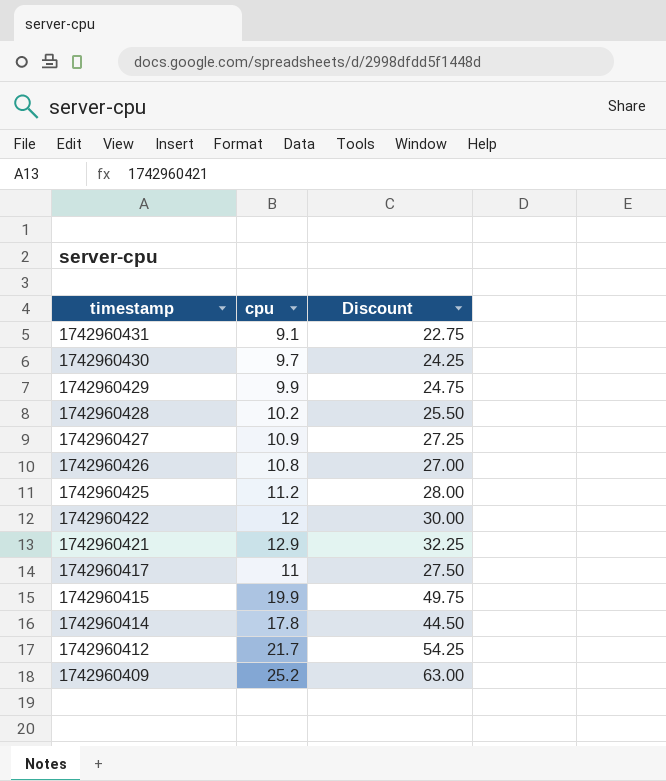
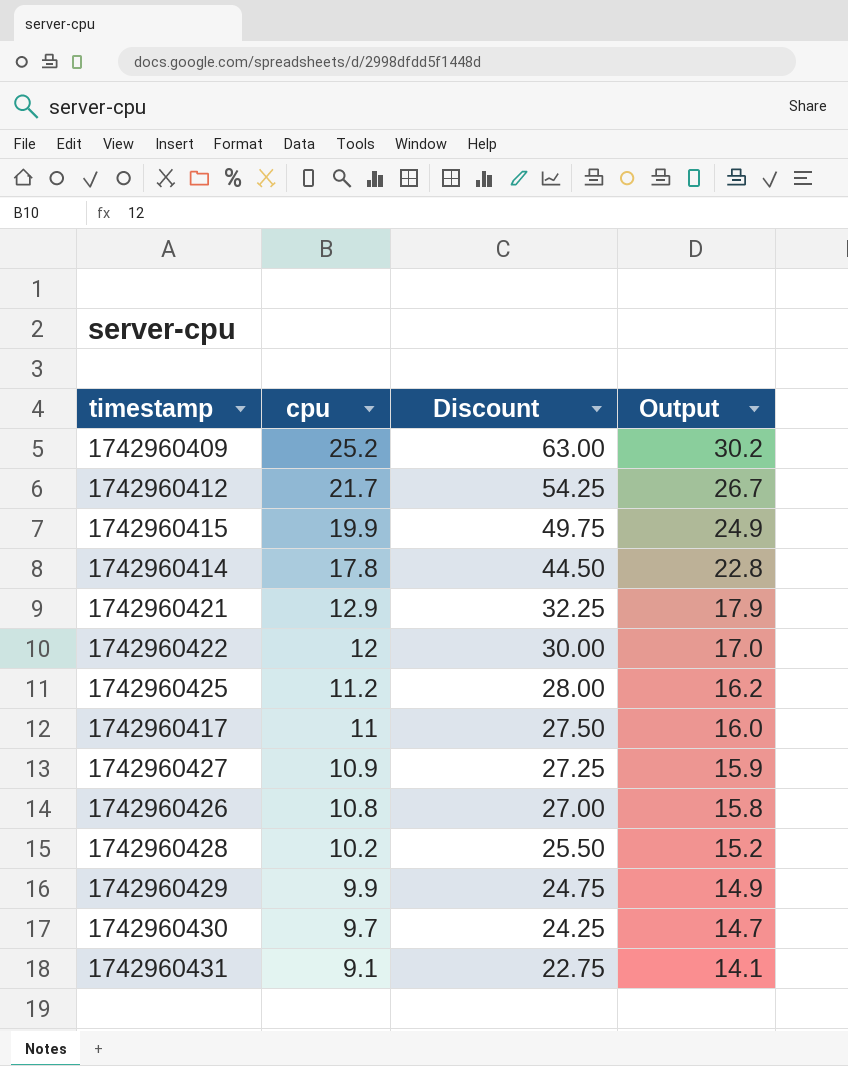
row order: timestamp descending -> cpu descending
column Output | formula: none -> [cpu] + 5

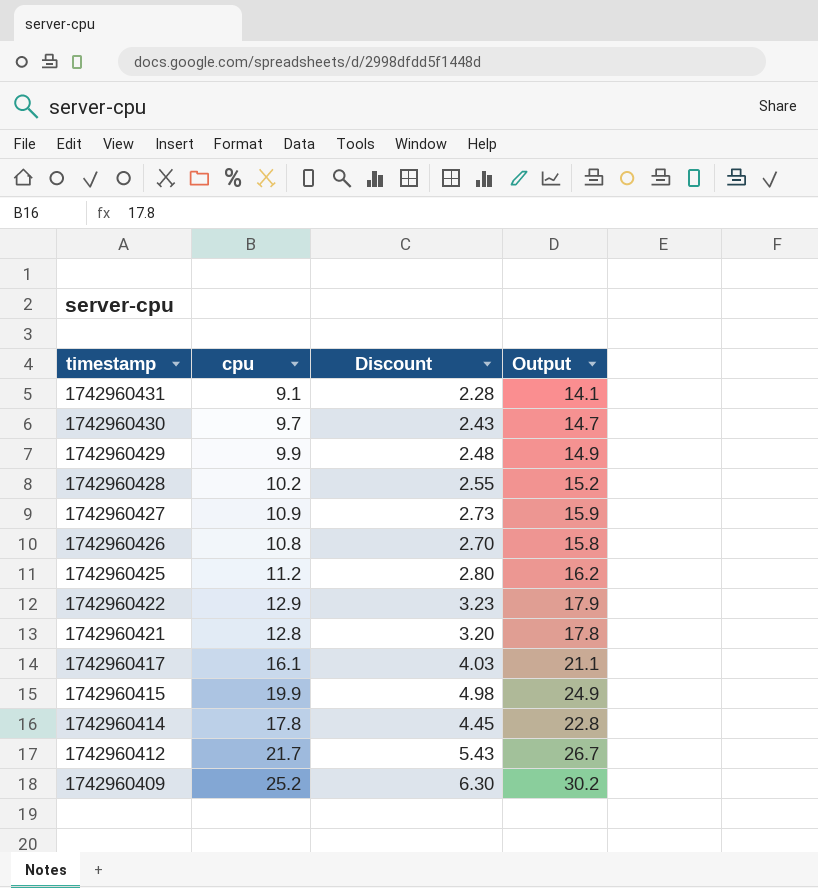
row order: cpu descending -> timestamp descending
column Discount | formula: [cpu] * 2.5 -> [cpu] * 0.25
1742960422 | cpu: 12 -> 12.9
1742960422 | Output: 17.0 -> 17.9
1742960421 | cpu: 12.9 -> 12.8
1742960421 | Output: 17.9 -> 17.8
1742960417 | cpu: 11 -> 16.1
1742960417 | Output: 16.0 -> 21.1

